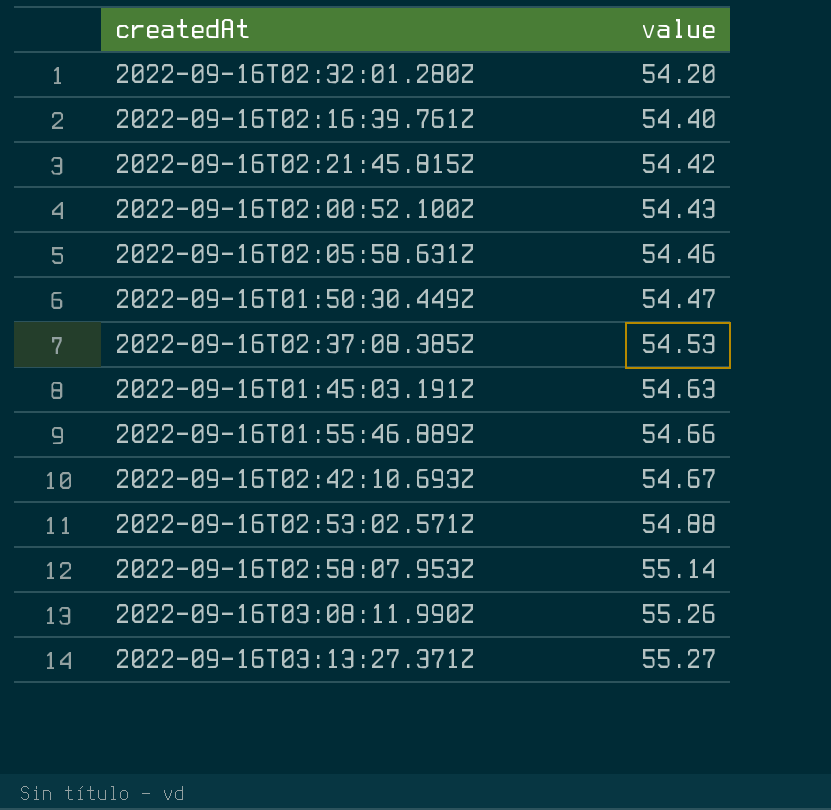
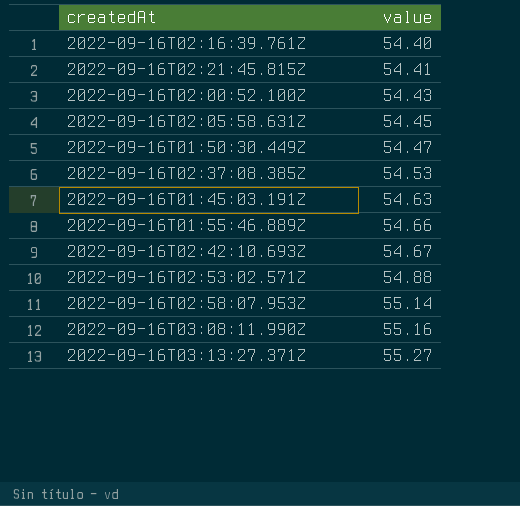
row 2022-09-16T02:32:01.280Z: 54.20 -> none
2022-09-16T02:21:45.815Z | value: 54.42 -> 54.41
2022-09-16T02:05:58.631Z | value: 54.46 -> 54.45
2022-09-16T03:08:11.990Z | value: 55.26 -> 55.16

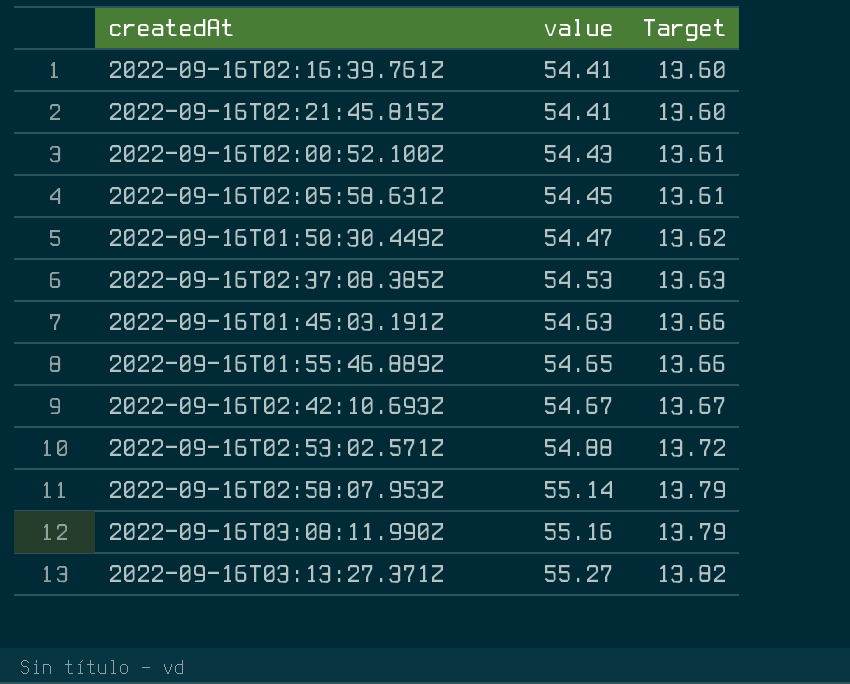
column Target | formula: none -> [value] * 0.25
2022-09-16T02:16:39.761Z | value: 54.40 -> 54.41
2022-09-16T01:55:46.889Z | value: 54.66 -> 54.65

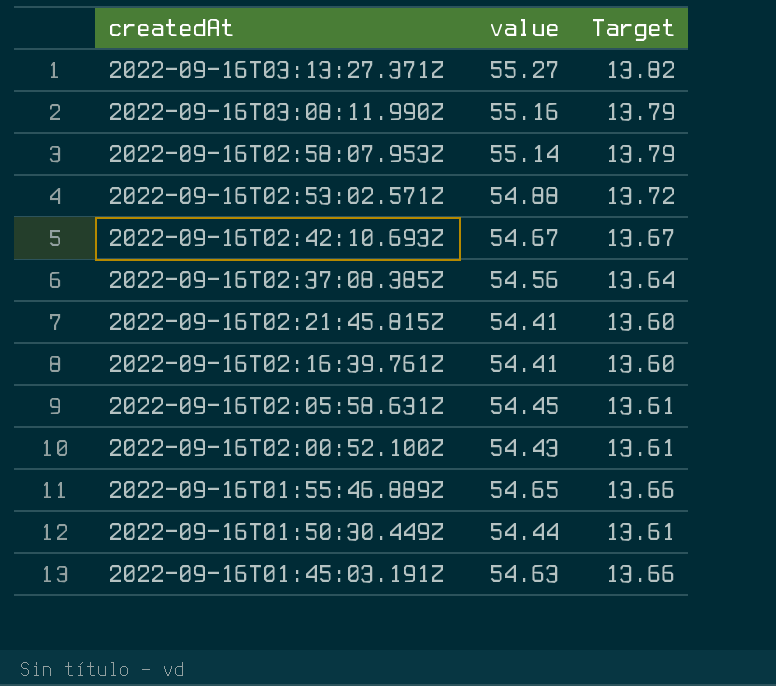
row order: value ascending -> createdAt descending
2022-09-16T02:37:08.385Z | value: 54.53 -> 54.56
2022-09-16T02:37:08.385Z | Target: 13.63 -> 13.64
2022-09-16T01:50:30.449Z | value: 54.47 -> 54.44
2022-09-16T01:50:30.449Z | Target: 13.62 -> 13.61

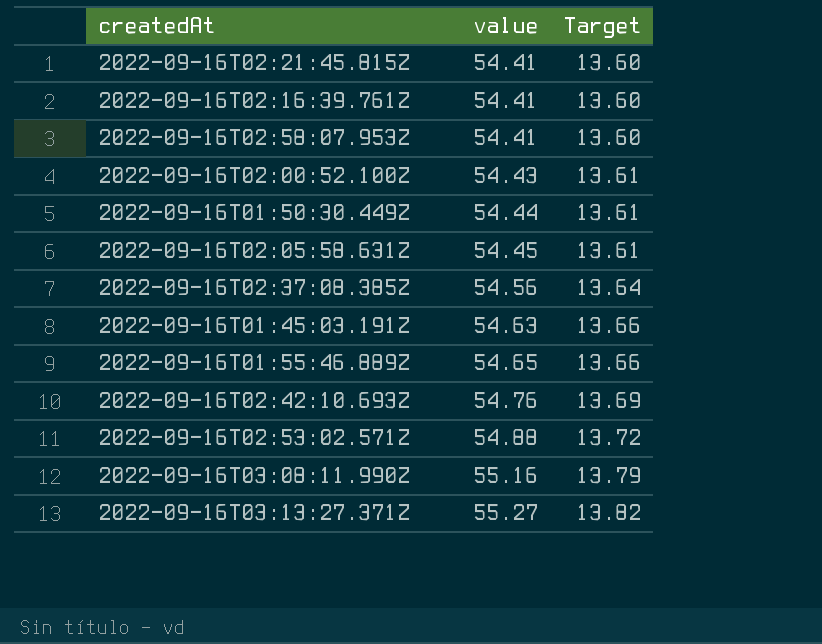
row order: createdAt descending -> value ascending
2022-09-16T02:58:07.953Z | value: 55.14 -> 54.41
2022-09-16T02:58:07.953Z | Target: 13.79 -> 13.60
2022-09-16T02:42:10.693Z | value: 54.67 -> 54.76
2022-09-16T02:42:10.693Z | Target: 13.67 -> 13.69

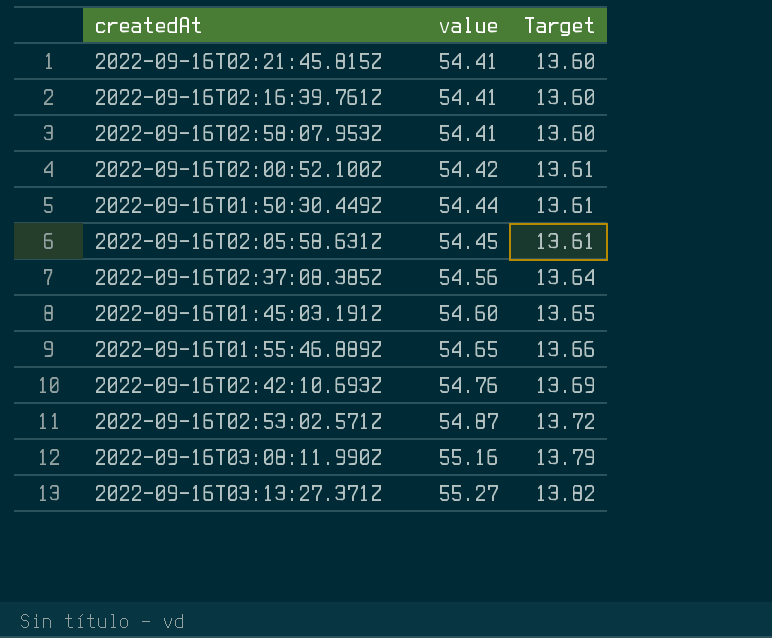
2022-09-16T02:00:52.100Z | value: 54.43 -> 54.42
2022-09-16T01:45:03.191Z | value: 54.63 -> 54.60
2022-09-16T01:45:03.191Z | Target: 13.66 -> 13.65
2022-09-16T02:53:02.571Z | value: 54.88 -> 54.87

